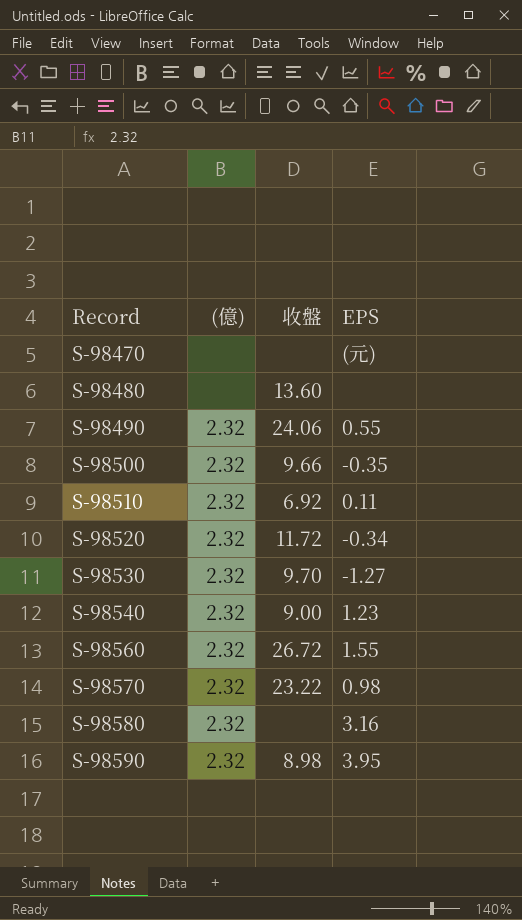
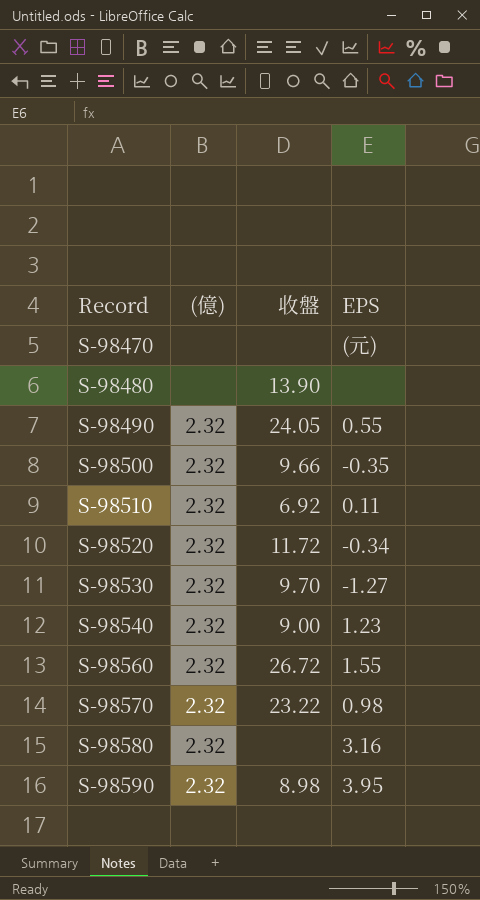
S-98480 | 收盤: 13.60 -> 13.90
S-98490 | 收盤: 24.06 -> 24.05

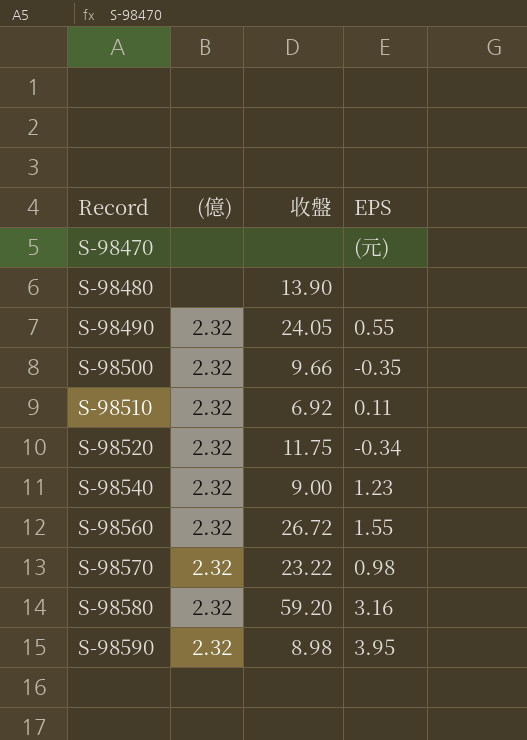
row S-98530: 2.32 | 9.70 | -1.27 -> none
S-98520 | 收盤: 11.72 -> 11.75
S-98580 | 收盤: none -> 59.20

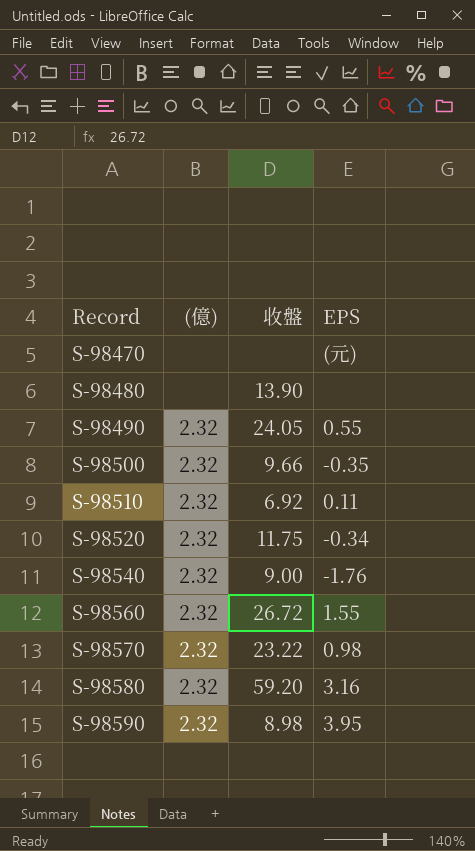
S-98540 | EPS: 1.23 -> -1.76

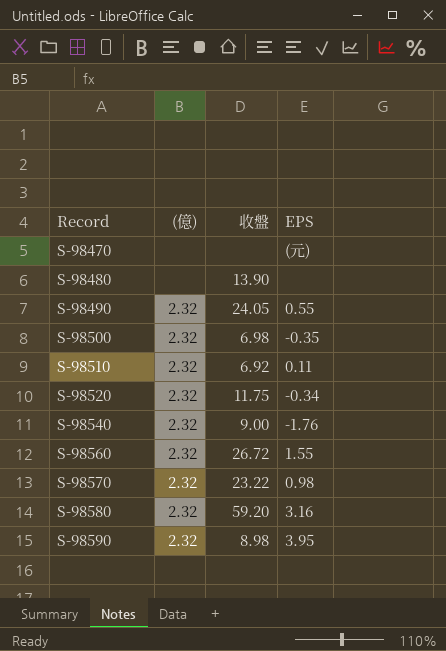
S-98500 | 收盤: 9.66 -> 6.98

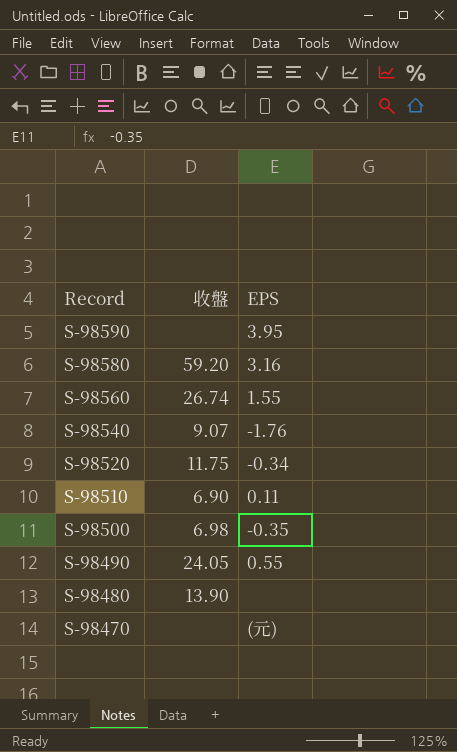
row order: Record ascending -> Record descending
column (億) | position: 2 -> none
row S-98570: 2.32 | 23.22 | 0.98 -> none
S-98590 | 收盤: 8.98 -> none
S-98560 | 收盤: 26.72 -> 26.74
S-98540 | 收盤: 9.00 -> 9.07
S-98510 | 收盤: 6.92 -> 6.90

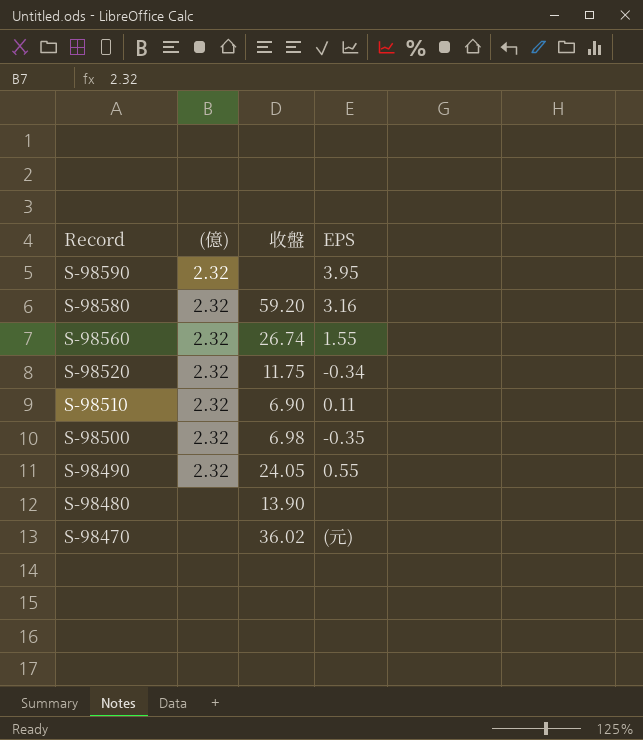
column (億) | position: none -> 2
row S-98540: 9.07 | -1.76 -> none
S-98470 | 收盤: none -> 36.02

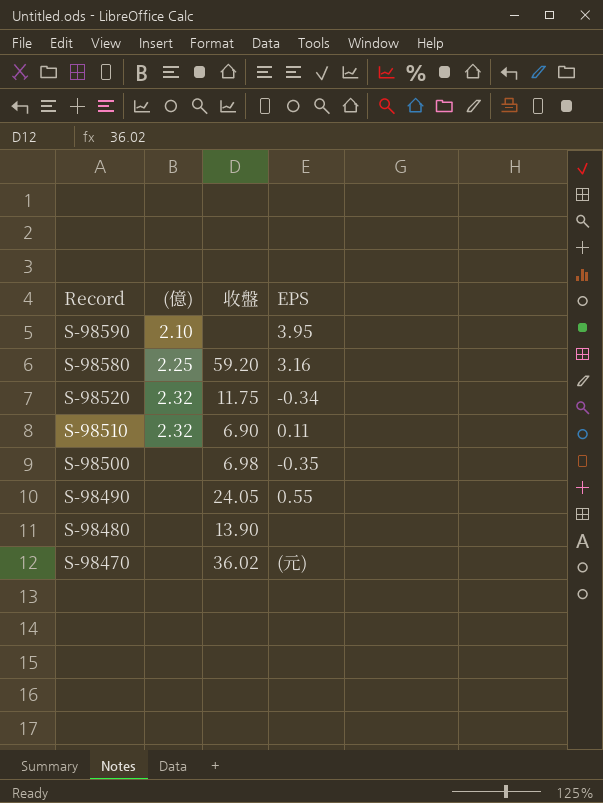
row S-98560: 2.32 | 26.74 | 1.55 -> none
S-98590 | (億): 2.32 -> 2.10
S-98580 | (億): 2.32 -> 2.25
S-98500 | (億): 2.32 -> none
S-98490 | (億): 2.32 -> none

